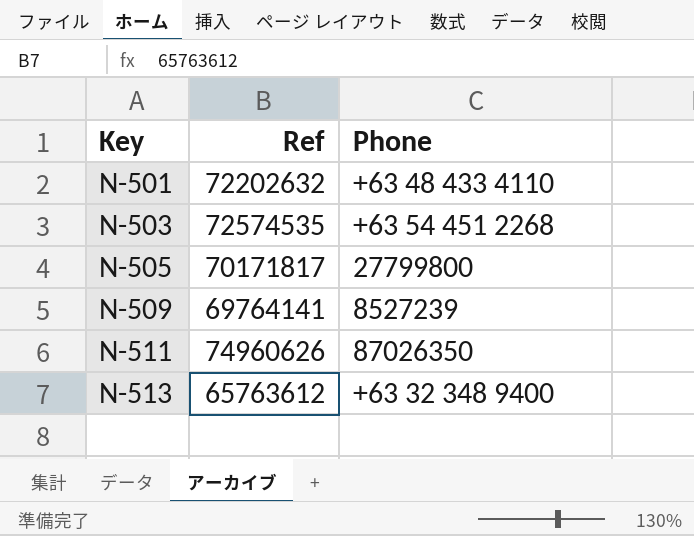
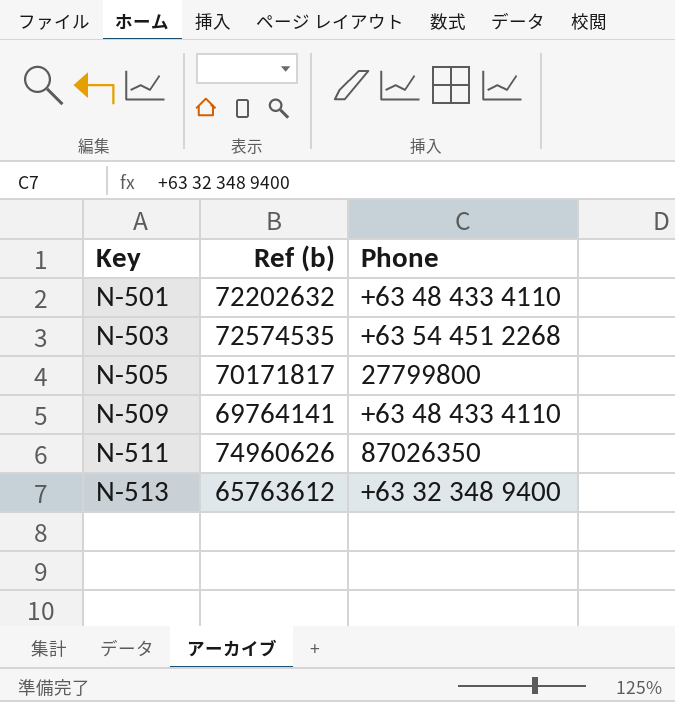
column name: Ref -> Ref (b)
N-509 | Phone: 8527239 -> +63 48 433 4110

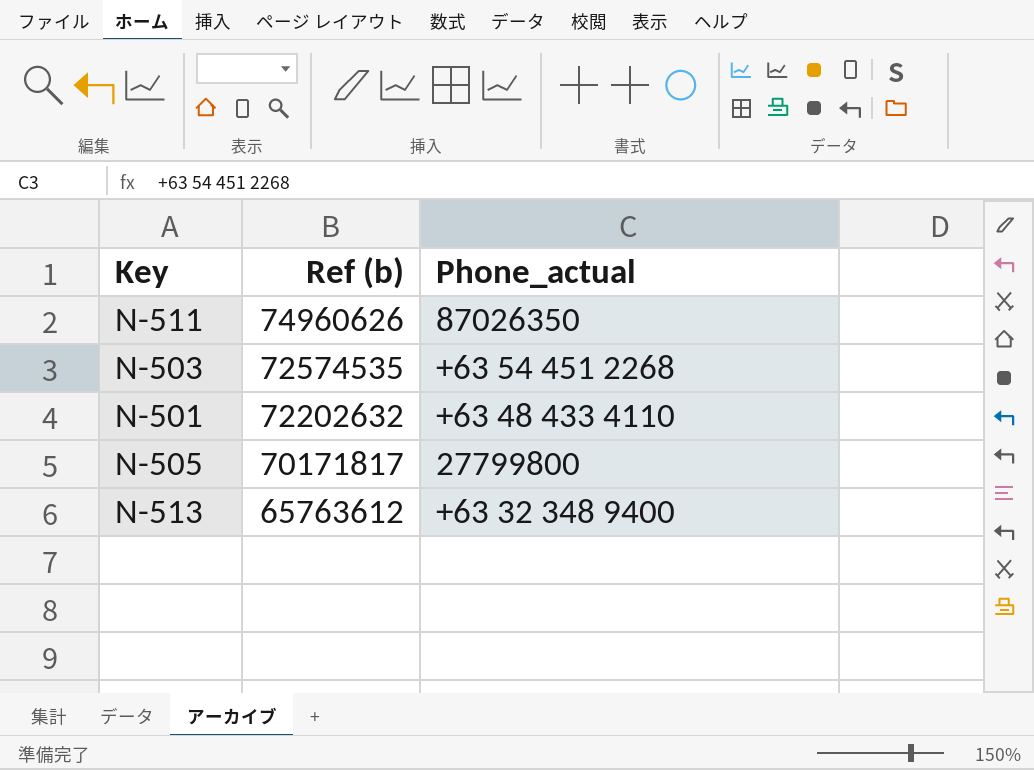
row order: Key ascending -> Ref (b) descending
column name: Phone -> Phone_actual
row N-509: 69764141 | +63 48 433 4110 -> none

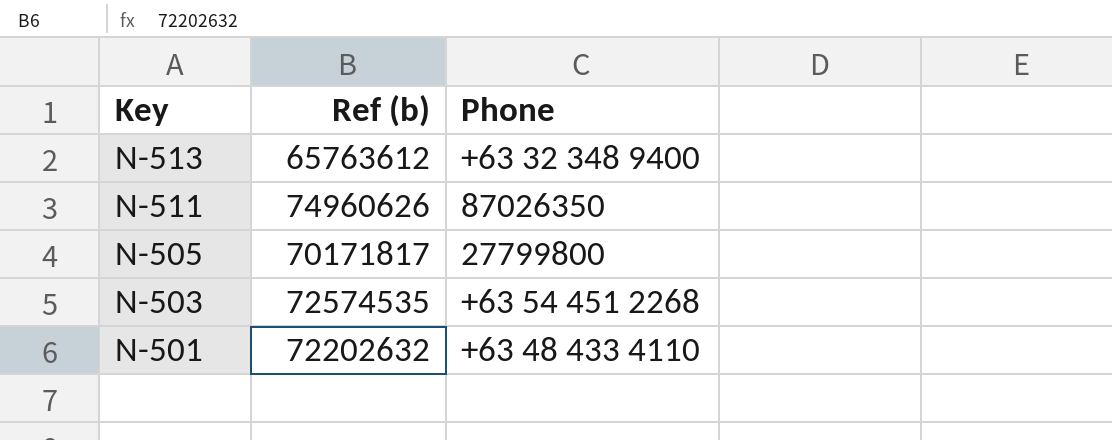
row order: Ref (b) descending -> Key descending
column name: Phone_actual -> Phone

